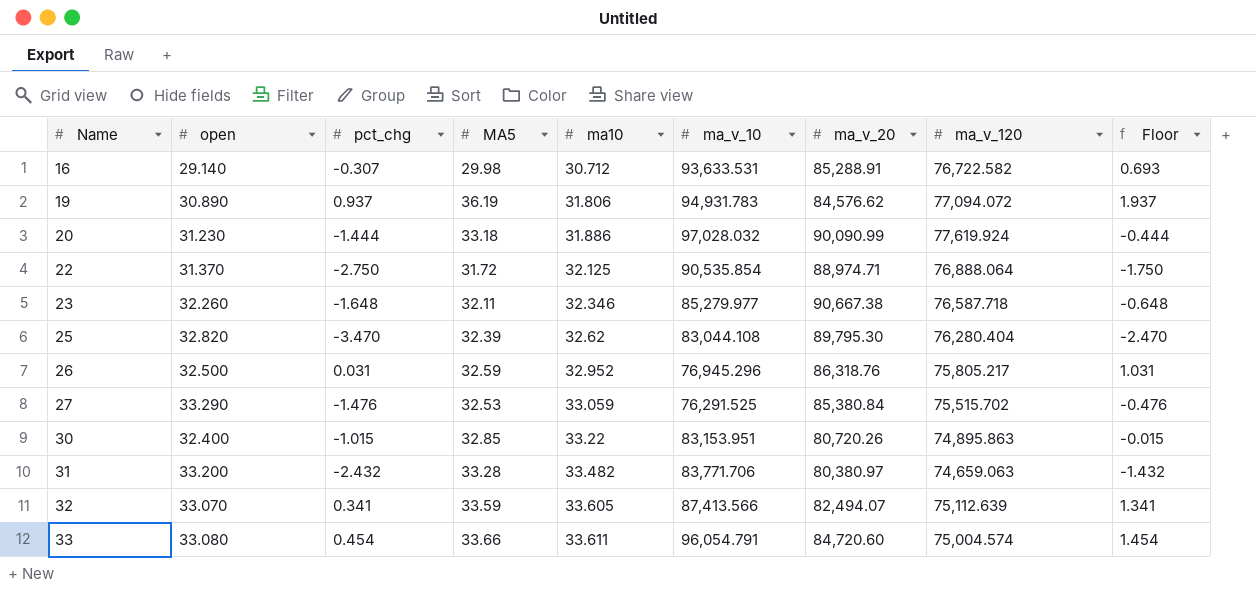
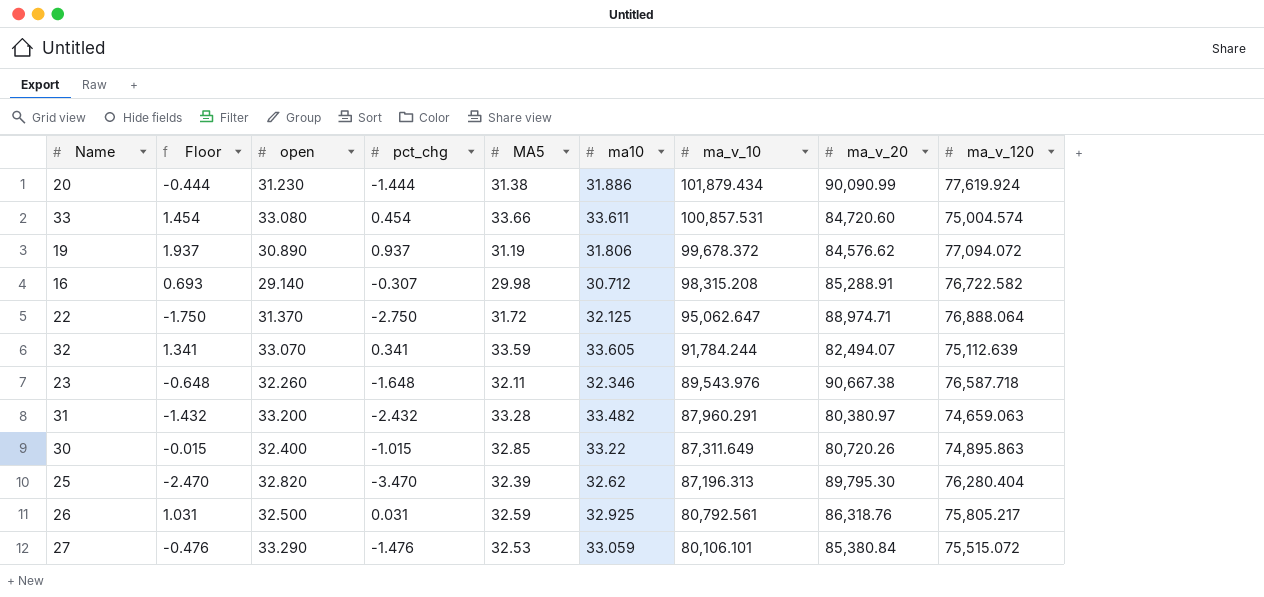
row order: Name ascending -> ma_v_10 descending
column Floor | position: 9 -> 2
20 | MA5: 33.18 -> 31.38
20 | ma_v_10: 97,028.032 -> 101,879.434
33 | ma_v_10: 96,054.791 -> 100,857.531
19 | MA5: 36.19 -> 31.19
19 | ma_v_10: 94,931.783 -> 99,678.372
16 | ma_v_10: 93,633.531 -> 98,315.208
22 | ma_v_10: 90,535.854 -> 95,062.647
32 | ma_v_10: 87,413.566 -> 91,784.244
23 | ma_v_10: 85,279.977 -> 89,543.976
31 | ma_v_10: 83,771.706 -> 87,960.291
30 | ma_v_10: 83,153.951 -> 87,311.649
25 | ma_v_10: 83,044.108 -> 87,196.313
26 | ma10: 32.952 -> 32.925
26 | ma_v_10: 76,945.296 -> 80,792.561
27 | ma_v_10: 76,291.525 -> 80,106.101
27 | ma_v_120: 75,515.702 -> 75,515.072

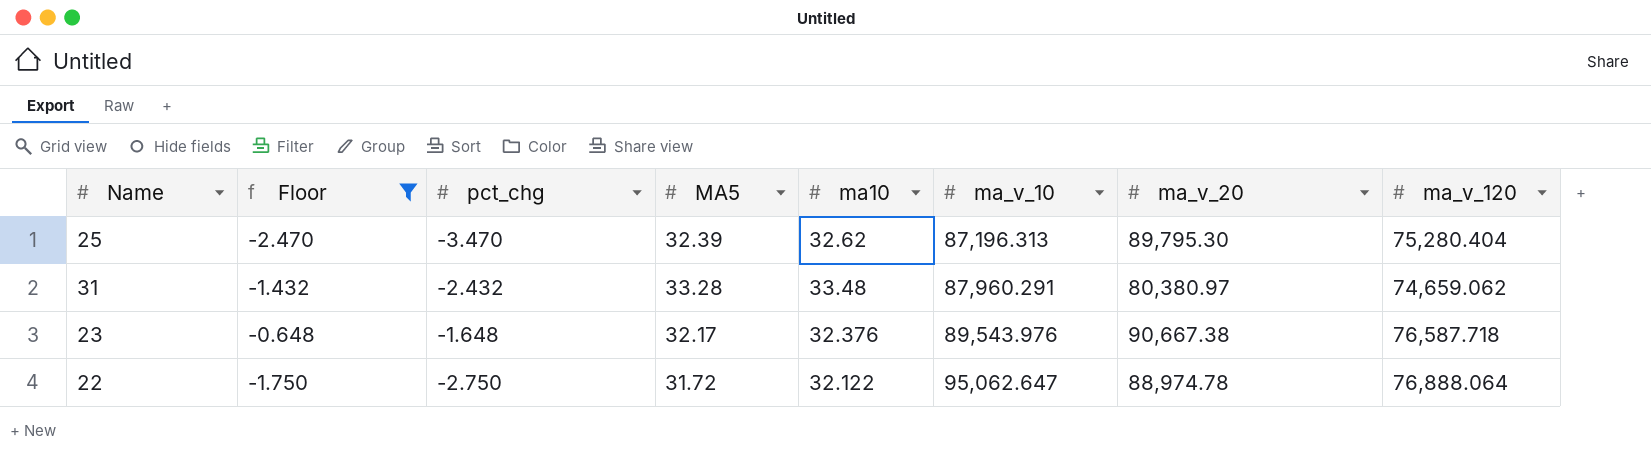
filter: none -> Floor <= -0.648
row order: ma_v_10 descending -> ma_v_10 ascending
column open | position: 3 -> none
25 | ma_v_120: 76,280.404 -> 75,280.404
31 | ma10: 33.482 -> 33.48
31 | ma_v_120: 74,659.063 -> 74,659.062
23 | MA5: 32.11 -> 32.17
23 | ma10: 32.346 -> 32.376
22 | ma10: 32.125 -> 32.122
22 | ma_v_20: 88,974.71 -> 88,974.78

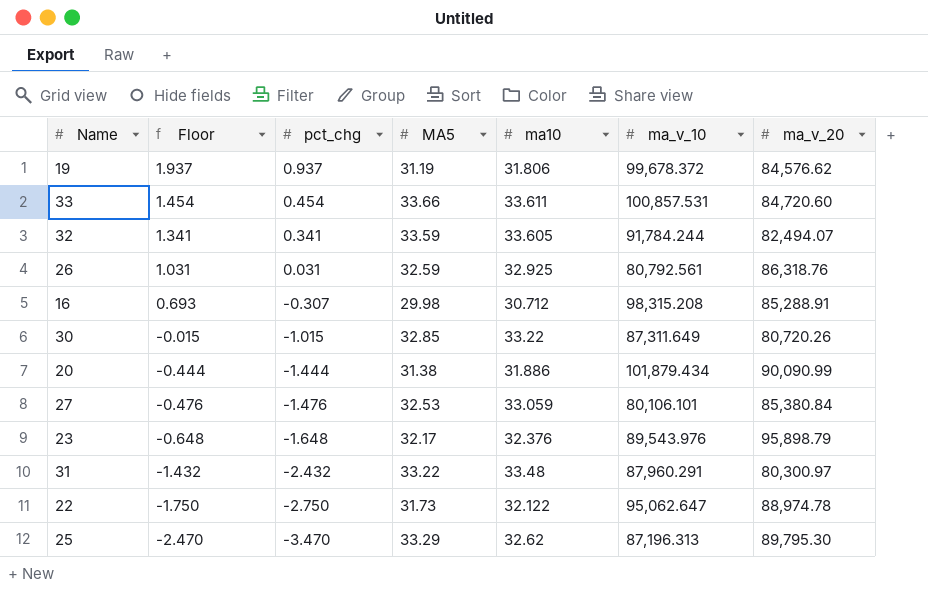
filter: Floor <= -0.648 -> none
row order: ma_v_10 ascending -> Floor descending
column ma_v_120 | position: 8 -> none
23 | ma_v_20: 90,667.38 -> 95,898.79
31 | MA5: 33.28 -> 33.22
31 | ma_v_20: 80,380.97 -> 80,300.97
22 | MA5: 31.72 -> 31.73
25 | MA5: 32.39 -> 33.29

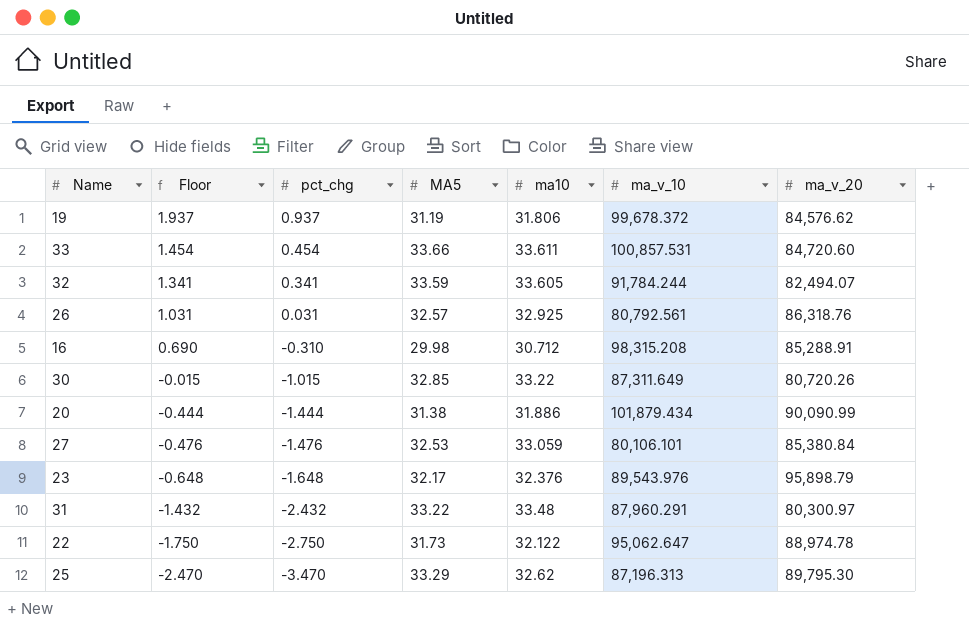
26 | MA5: 32.59 -> 32.57
16 | Floor: 0.693 -> 0.690
16 | pct_chg: -0.307 -> -0.310

